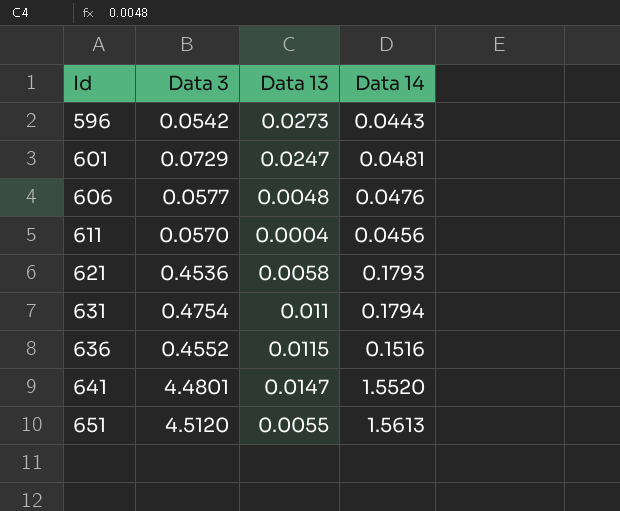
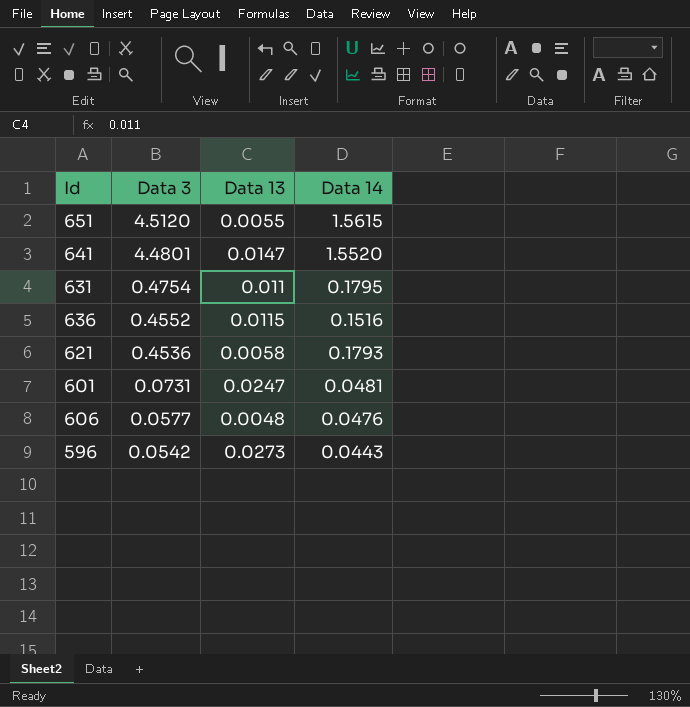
row order: Id ascending -> Data 3 descending
row 611: 0.0570 | 0.0004 | 0.0456 -> none
651 | Data 14: 1.5613 -> 1.5615
631 | Data 14: 0.1794 -> 0.1795
601 | Data 3: 0.0729 -> 0.0731

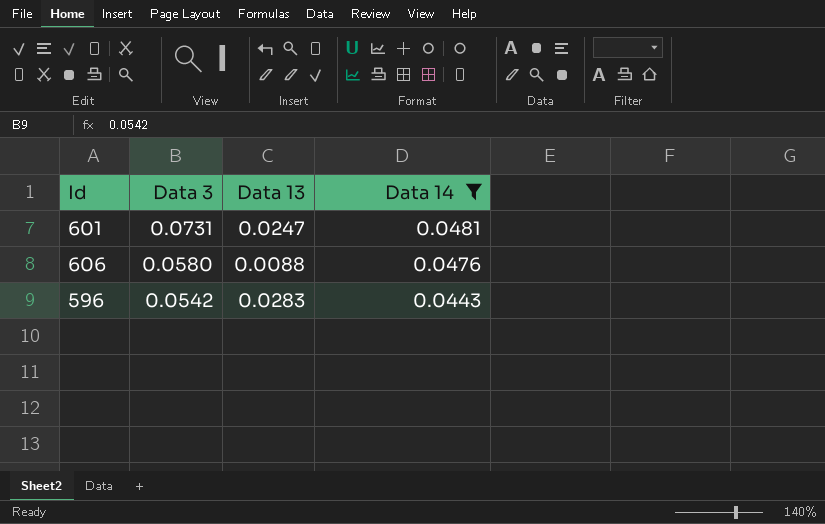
filter: none -> Data 14 <= 0.0481
606 | Data 3: 0.0577 -> 0.0580
606 | Data 13: 0.0048 -> 0.0088
596 | Data 13: 0.0273 -> 0.0283

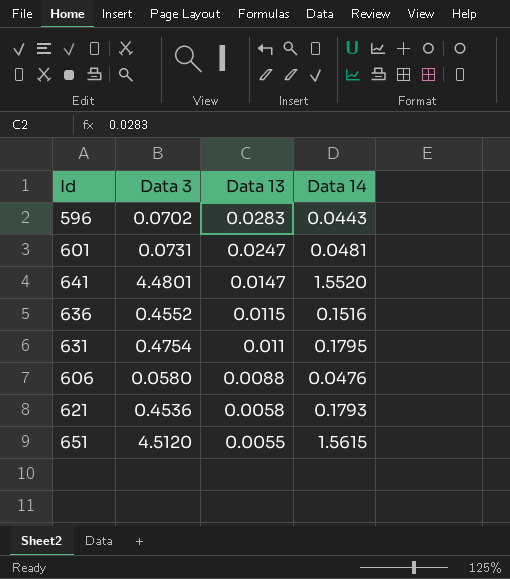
filter: Data 14 <= 0.0481 -> none
row order: Data 3 descending -> Data 13 descending
596 | Data 3: 0.0542 -> 0.0702

